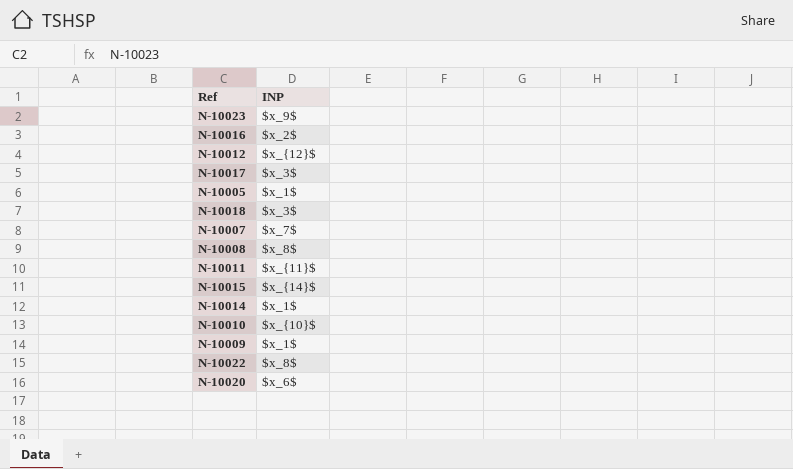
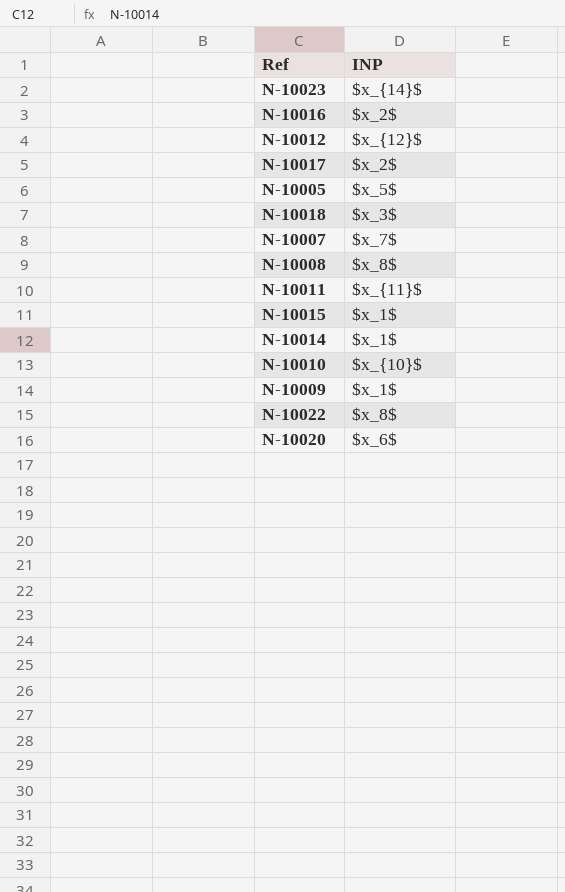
N-10023 | INP: $x_9$ -> $x_{14}$
N-10017 | INP: $x_3$ -> $x_2$
N-10005 | INP: $x_1$ -> $x_5$
N-10015 | INP: $x_{14}$ -> $x_1$

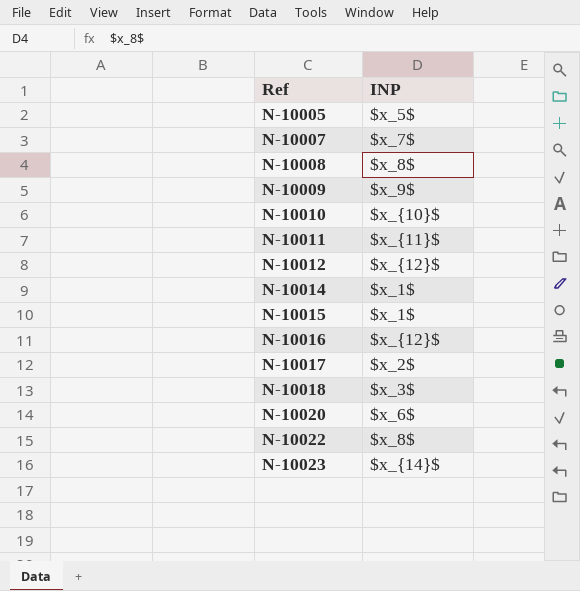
row order: none -> Ref ascending
N-10009 | INP: $x_1$ -> $x_9$
N-10016 | INP: $x_2$ -> $x_{12}$

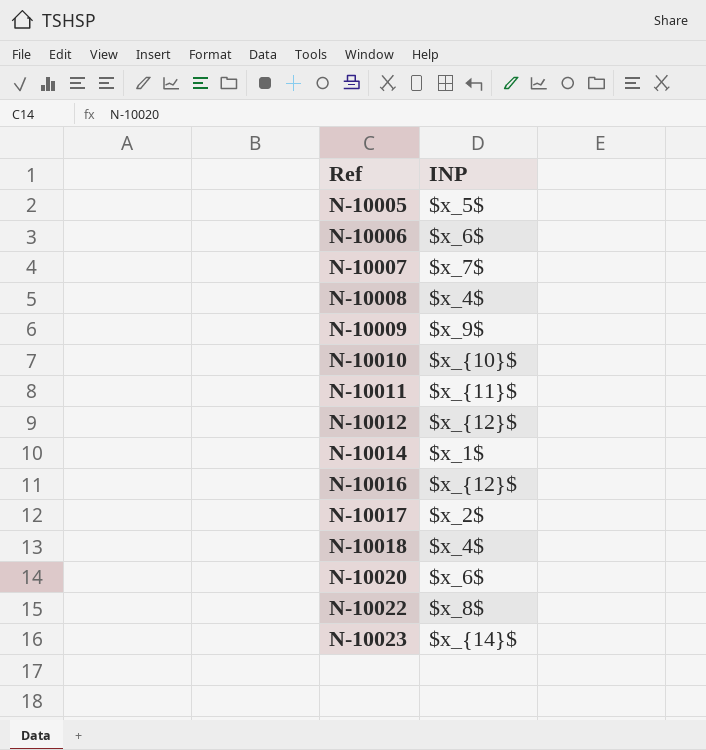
row N-10015: $x_1$ -> none
row N-10006: none -> $x_6$
N-10008 | INP: $x_8$ -> $x_4$
N-10018 | INP: $x_3$ -> $x_4$

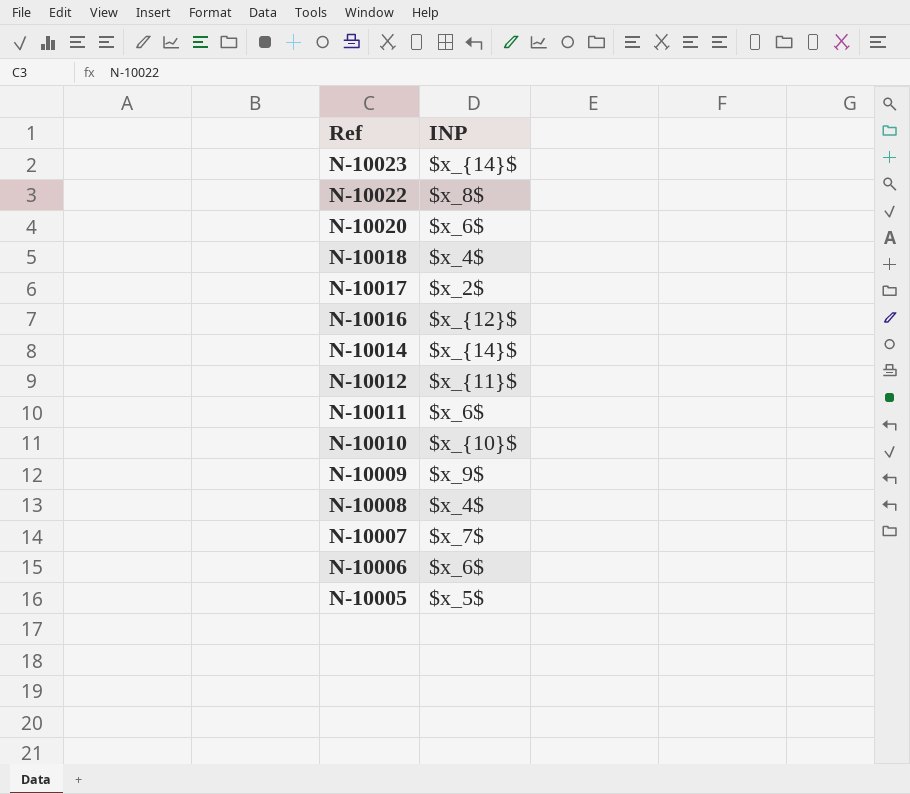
row order: Ref ascending -> Ref descending
N-10014 | INP: $x_1$ -> $x_{14}$
N-10012 | INP: $x_{12}$ -> $x_{11}$
N-10011 | INP: $x_{11}$ -> $x_6$

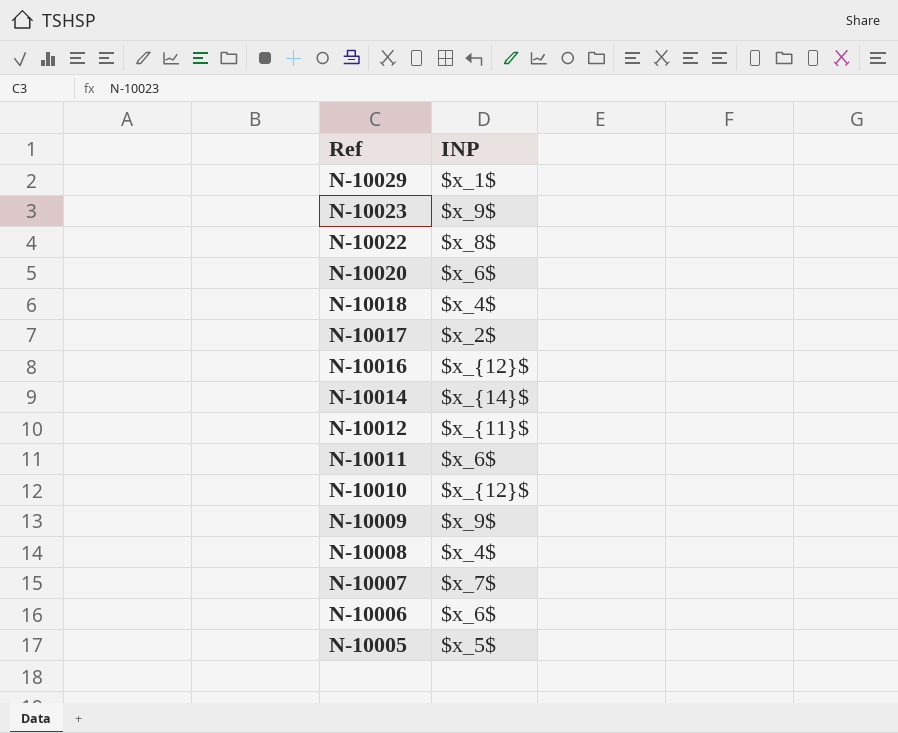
row N-10029: none -> $x_1$
N-10023 | INP: $x_{14}$ -> $x_9$
N-10010 | INP: $x_{10}$ -> $x_{12}$

